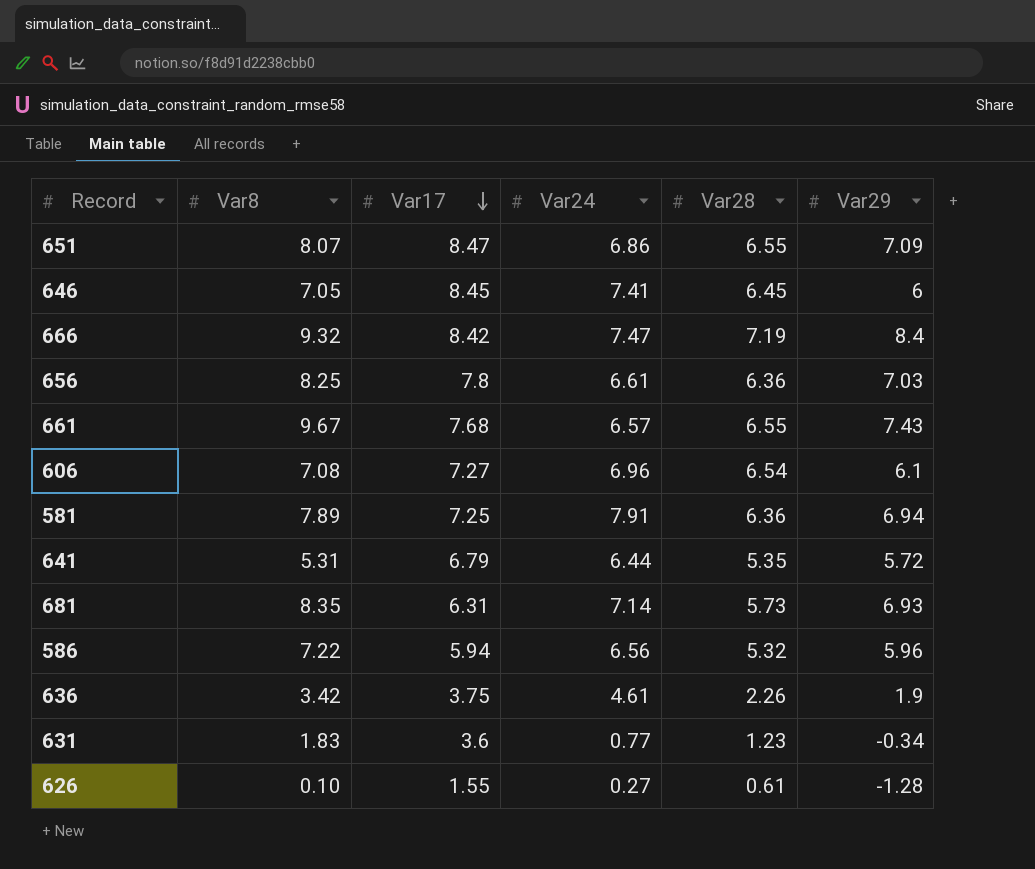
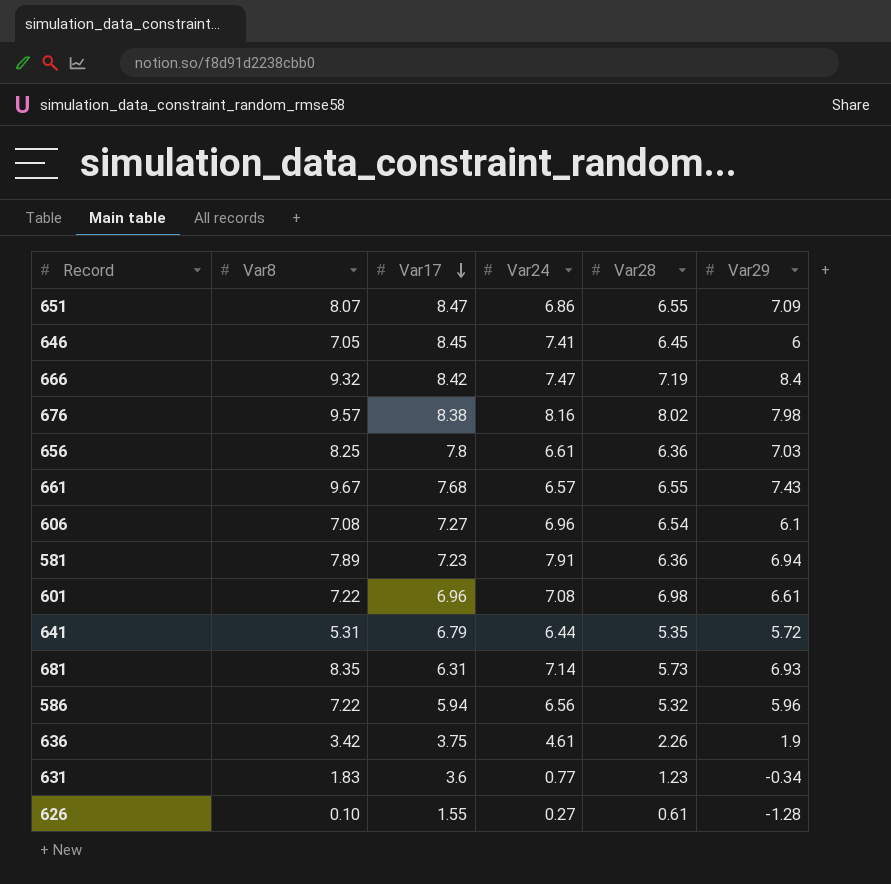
row 676: none -> 9.57 | 8.38 | 8.16 | 8.02 | 7.98
581 | Var17: 7.25 -> 7.23
row 601: none -> 7.22 | 6.96 | 7.08 | 6.98 | 6.61

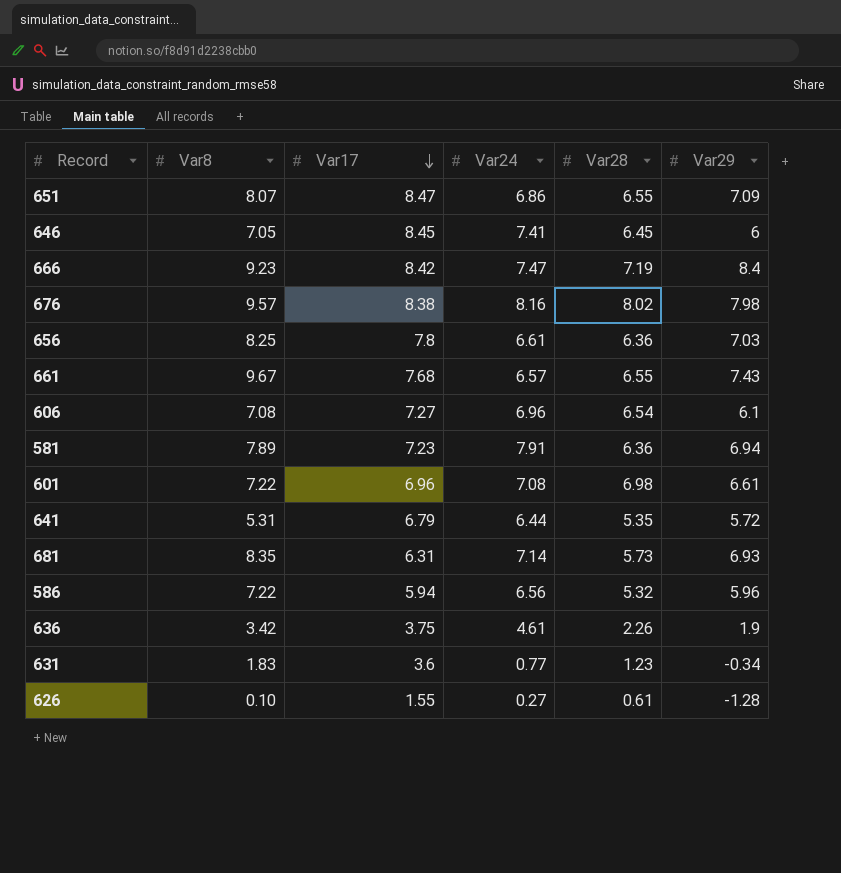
666 | Var8: 9.32 -> 9.23

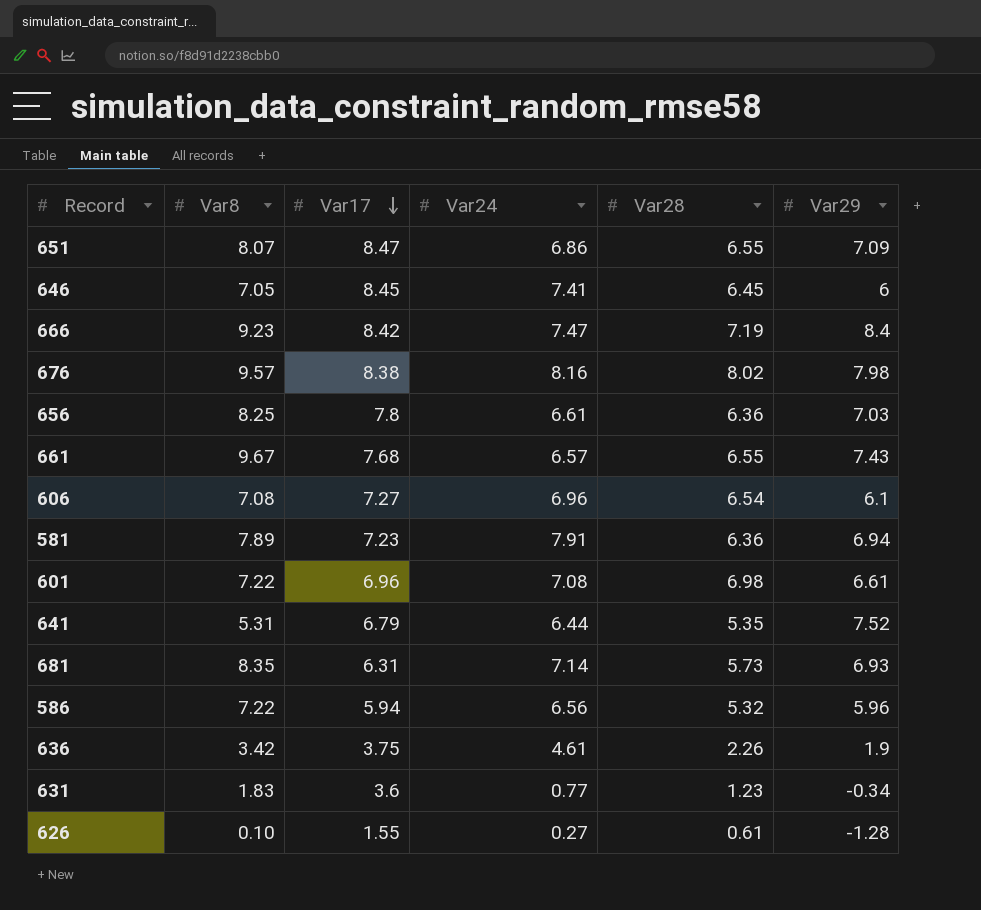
641 | Var29: 5.72 -> 7.52

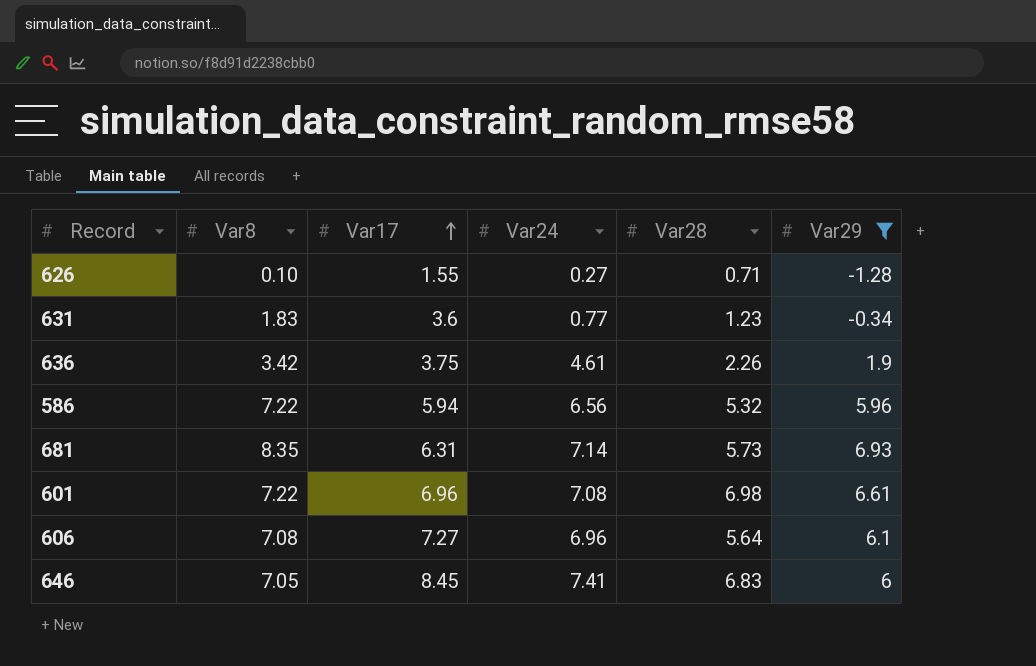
filter: none -> Var29 <= 6.93
row order: Var17 descending -> Var17 ascending
626 | Var28: 0.61 -> 0.71
606 | Var28: 6.54 -> 5.64
646 | Var28: 6.45 -> 6.83

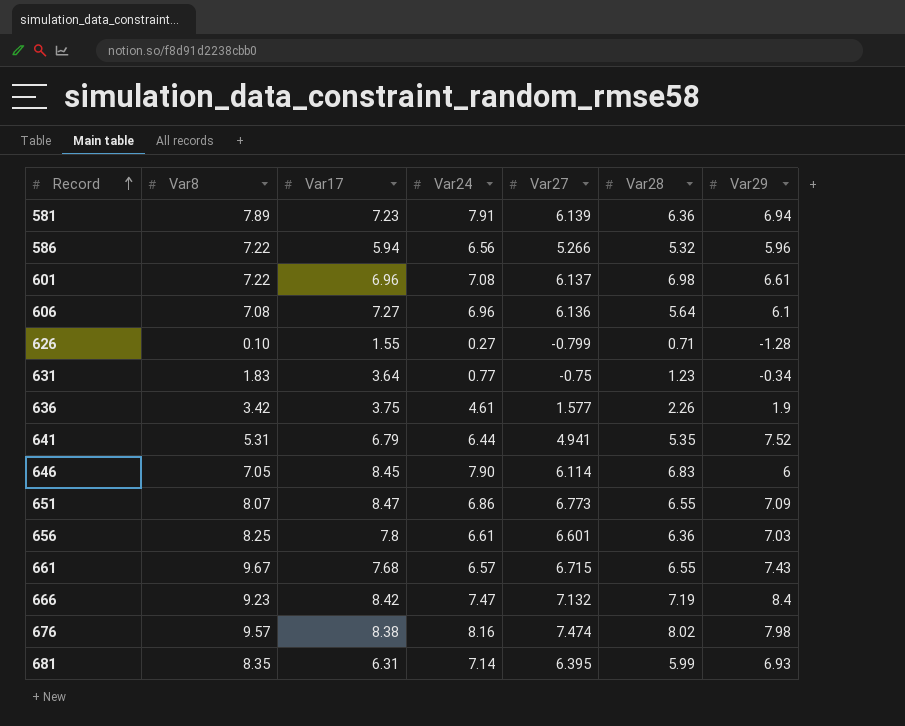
filter: Var29 <= 6.93 -> none
row order: Var17 ascending -> Record ascending
column Var27 | position: none -> 5
631 | Var17: 3.6 -> 3.64
646 | Var24: 7.41 -> 7.90
681 | Var28: 5.73 -> 5.99

